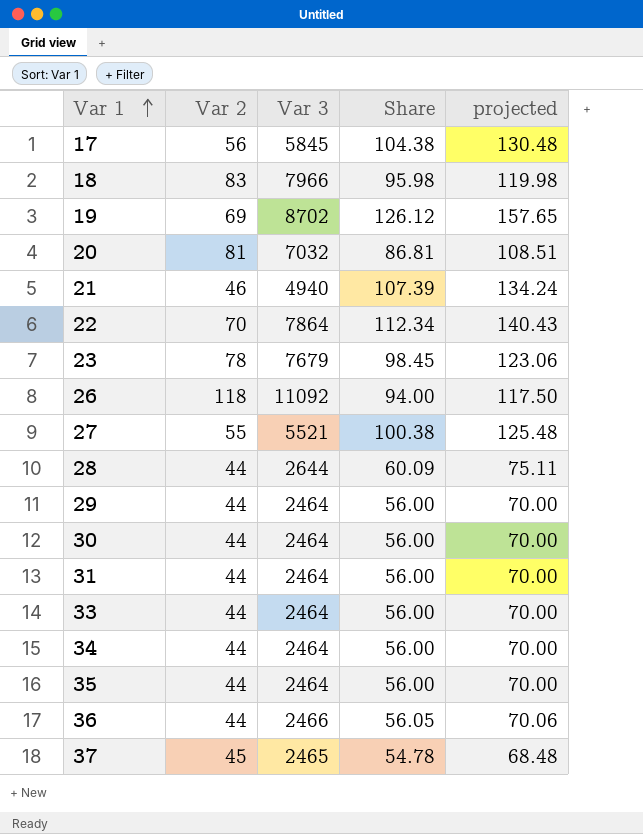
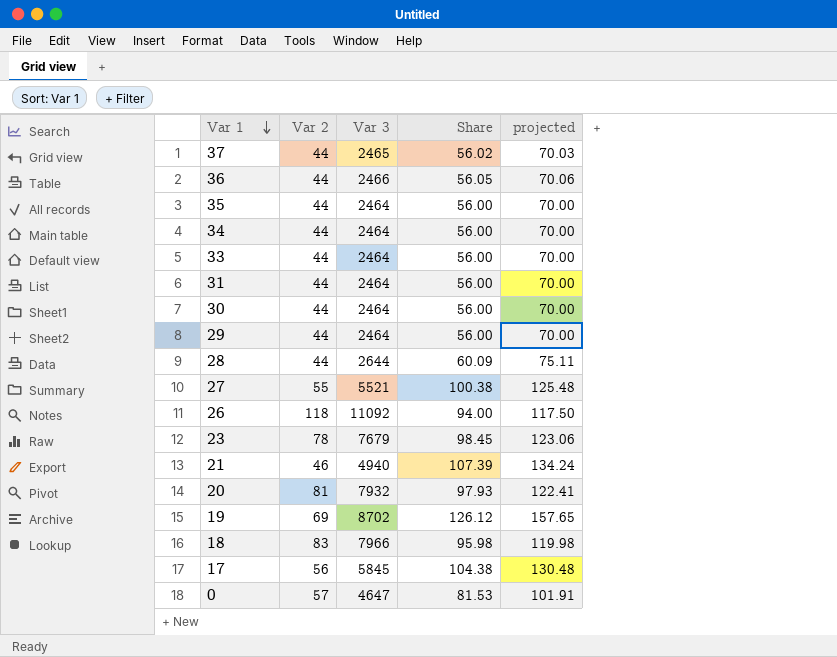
row order: Var 1 ascending -> Var 1 descending
row 22: 70 | 7864 | 112.34 | 140.43 -> none
37 | Var 2: 45 -> 44
37 | Share: 54.78 -> 56.02
37 | projected: 68.48 -> 70.03
20 | Var 3: 7032 -> 7932
20 | Share: 86.81 -> 97.93
20 | projected: 108.51 -> 122.41
row 0: none -> 57 | 4647 | 81.53 | 101.91

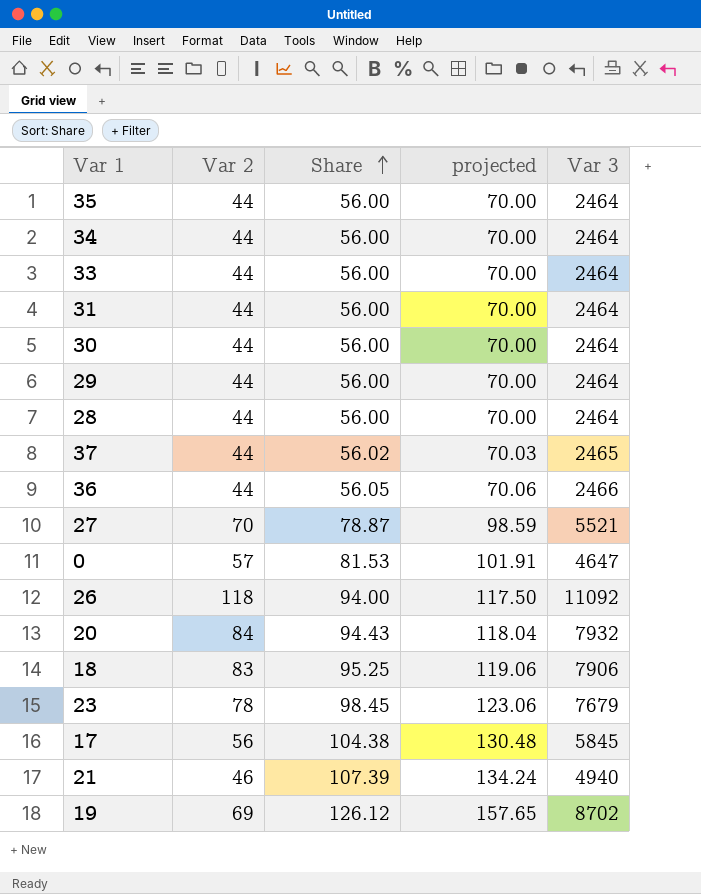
row order: Var 1 descending -> Share ascending
column Var 3 | position: 3 -> 5
28 | Share: 60.09 -> 56.00
28 | projected: 75.11 -> 70.00
28 | Var 3: 2644 -> 2464
27 | Var 2: 55 -> 70
27 | Share: 100.38 -> 78.87
27 | projected: 125.48 -> 98.59
20 | Var 2: 81 -> 84
20 | Share: 97.93 -> 94.43
20 | projected: 122.41 -> 118.04
18 | Share: 95.98 -> 95.25
18 | projected: 119.98 -> 119.06
18 | Var 3: 7966 -> 7906

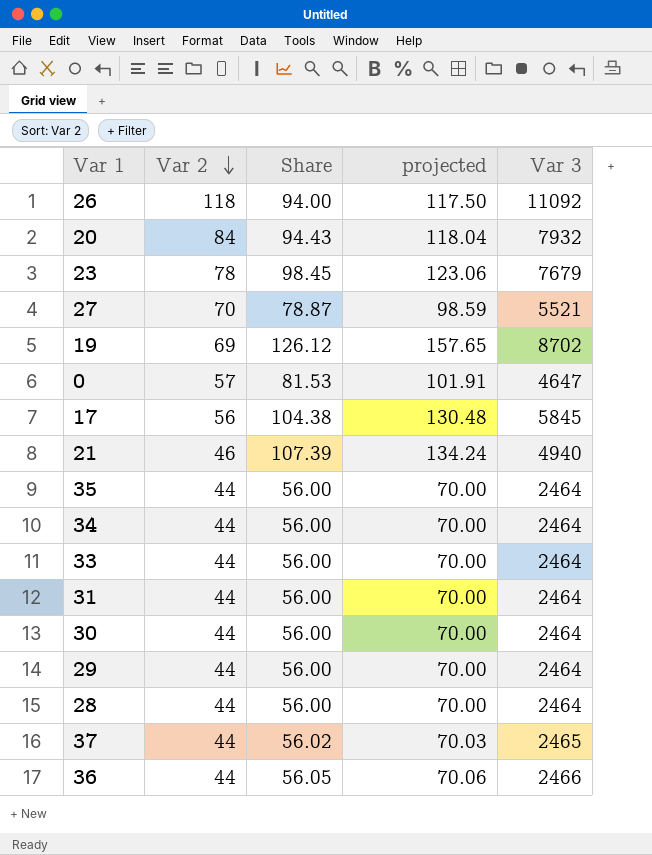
row order: Share ascending -> Var 2 descending
row 18: 83 | 95.25 | 119.06 | 7906 -> none

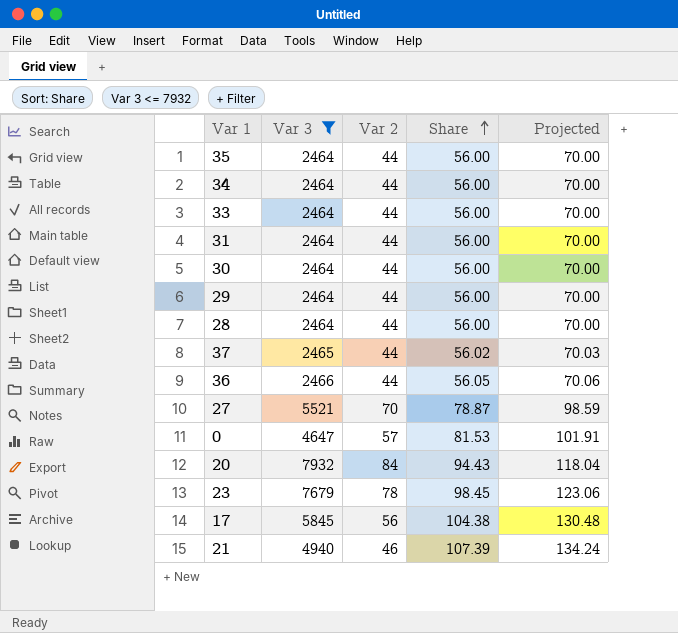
filter: none -> Var 3 <= 7932
row order: Var 2 descending -> Share ascending
column Var 3 | position: 5 -> 2
column name: projected -> Projected

